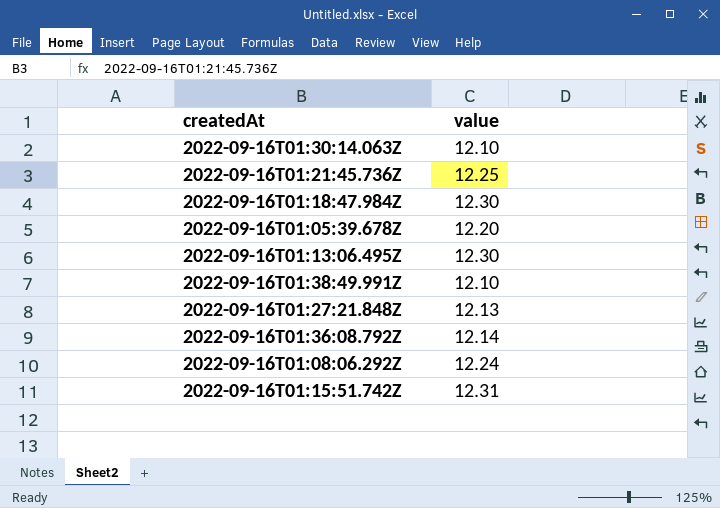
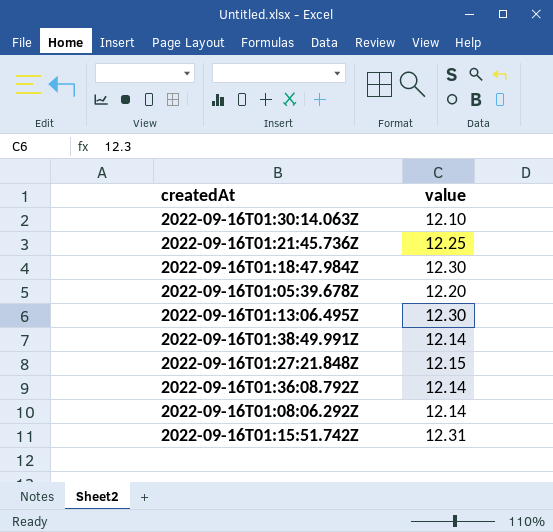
2022-09-16T01:38:49.991Z | value: 12.10 -> 12.14
2022-09-16T01:27:21.848Z | value: 12.13 -> 12.15
2022-09-16T01:08:06.292Z | value: 12.24 -> 12.14

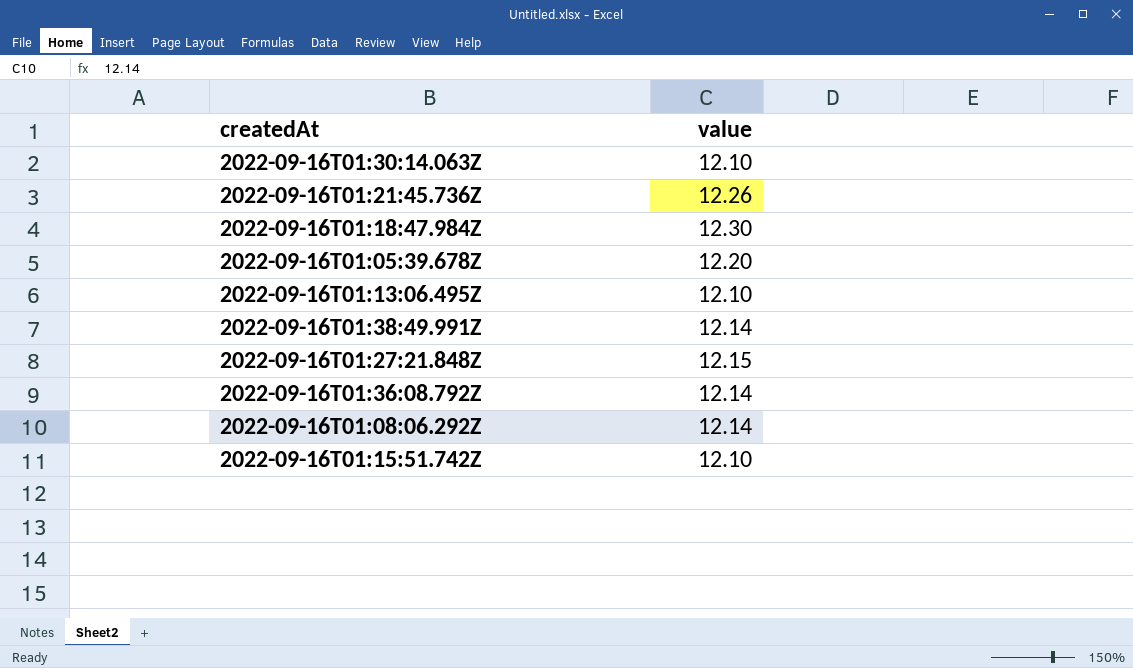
2022-09-16T01:21:45.736Z | value: 12.25 -> 12.26
2022-09-16T01:13:06.495Z | value: 12.30 -> 12.10
2022-09-16T01:15:51.742Z | value: 12.31 -> 12.10

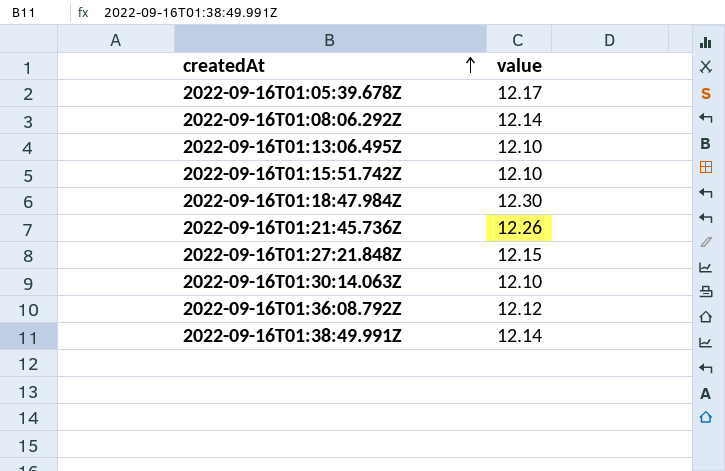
row order: none -> createdAt ascending
2022-09-16T01:05:39.678Z | value: 12.20 -> 12.17
2022-09-16T01:36:08.792Z | value: 12.14 -> 12.12

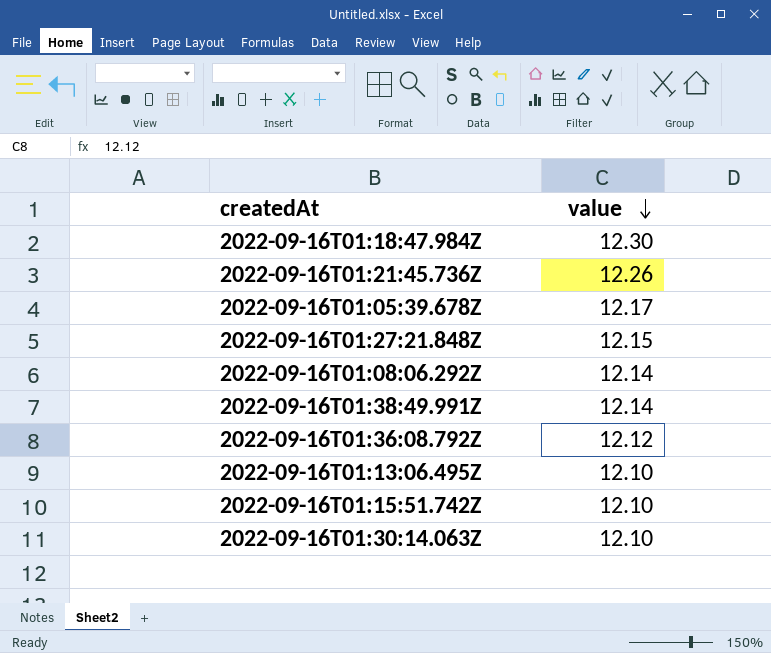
row order: createdAt ascending -> value descending

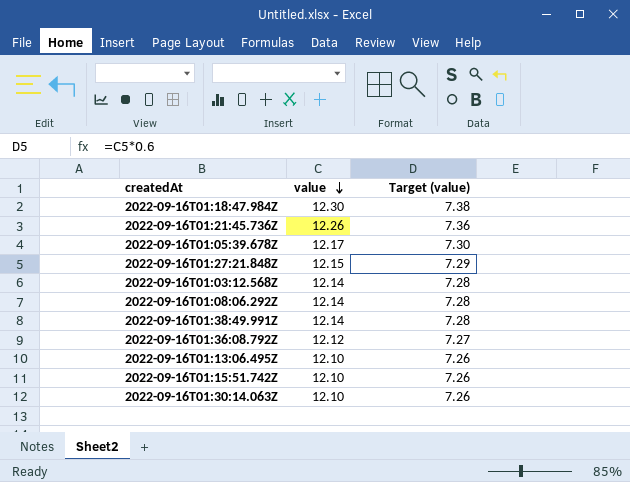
column Target (value) | formula: none -> [value] * 0.6
row 2022-09-16T01:03:12.568Z: none -> 12.14 | 7.28

